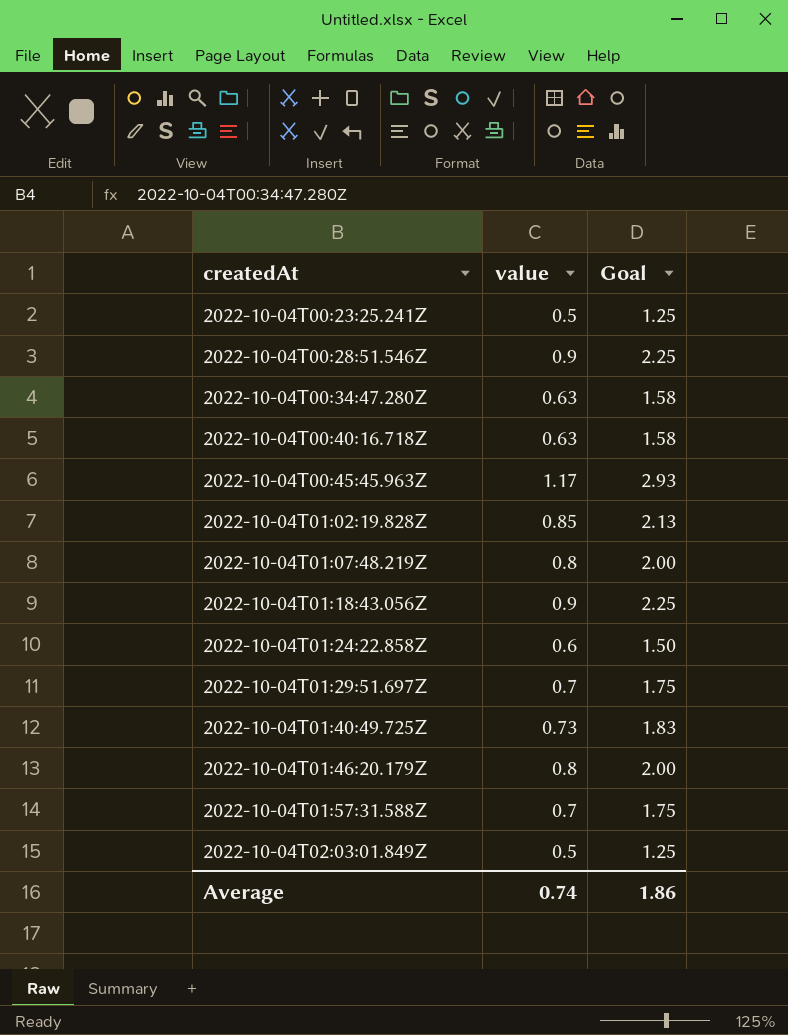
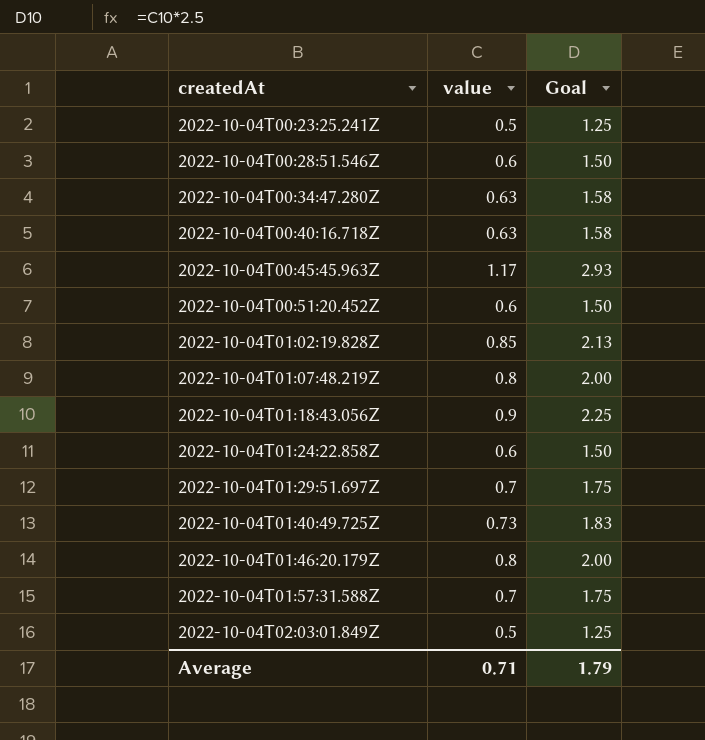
2022-10-04T00:28:51.546Z | value: 0.9 -> 0.6
2022-10-04T00:28:51.546Z | Goal: 2.25 -> 1.50
row 2022-10-04T00:51:20.452Z: none -> 0.6 | 1.50
Average | value: 0.74 -> 0.71
Average | Goal: 1.86 -> 1.79

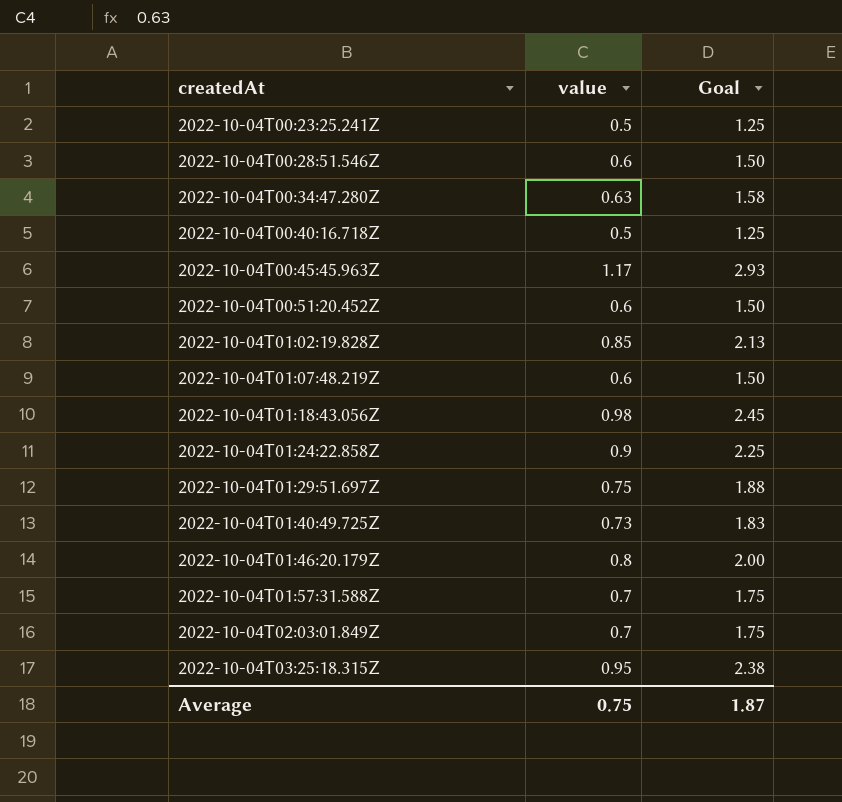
2022-10-04T00:40:16.718Z | value: 0.63 -> 0.5
2022-10-04T00:40:16.718Z | Goal: 1.58 -> 1.25
2022-10-04T01:07:48.219Z | value: 0.8 -> 0.6
2022-10-04T01:07:48.219Z | Goal: 2.00 -> 1.50
2022-10-04T01:18:43.056Z | value: 0.9 -> 0.98
2022-10-04T01:18:43.056Z | Goal: 2.25 -> 2.45
2022-10-04T01:24:22.858Z | value: 0.6 -> 0.9
2022-10-04T01:24:22.858Z | Goal: 1.50 -> 2.25
2022-10-04T01:29:51.697Z | value: 0.7 -> 0.75
2022-10-04T01:29:51.697Z | Goal: 1.75 -> 1.88
2022-10-04T02:03:01.849Z | value: 0.5 -> 0.7
2022-10-04T02:03:01.849Z | Goal: 1.25 -> 1.75
row 2022-10-04T03:25:18.315Z: none -> 0.95 | 2.38
Average | value: 0.71 -> 0.75
Average | Goal: 1.79 -> 1.87

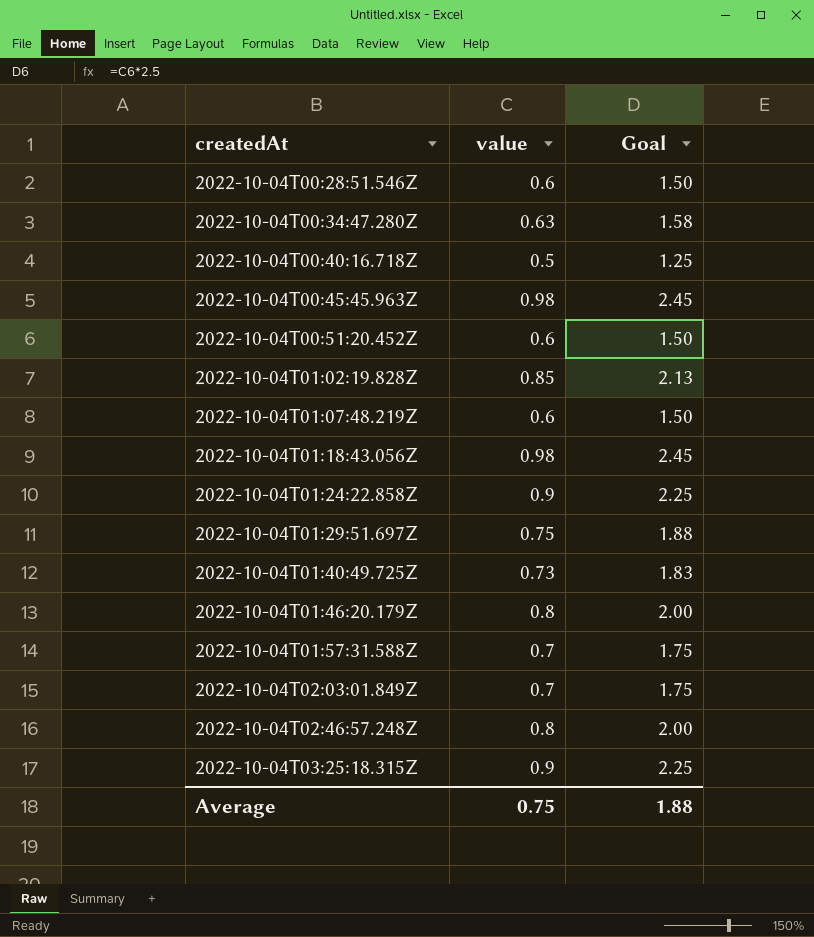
row 2022-10-04T00:23:25.241Z: 0.5 | 1.25 -> none
2022-10-04T00:45:45.963Z | value: 1.17 -> 0.98
2022-10-04T00:45:45.963Z | Goal: 2.93 -> 2.45
row 2022-10-04T02:46:57.248Z: none -> 0.8 | 2.00
2022-10-04T03:25:18.315Z | value: 0.95 -> 0.9
2022-10-04T03:25:18.315Z | Goal: 2.38 -> 2.25
Average | Goal: 1.87 -> 1.88

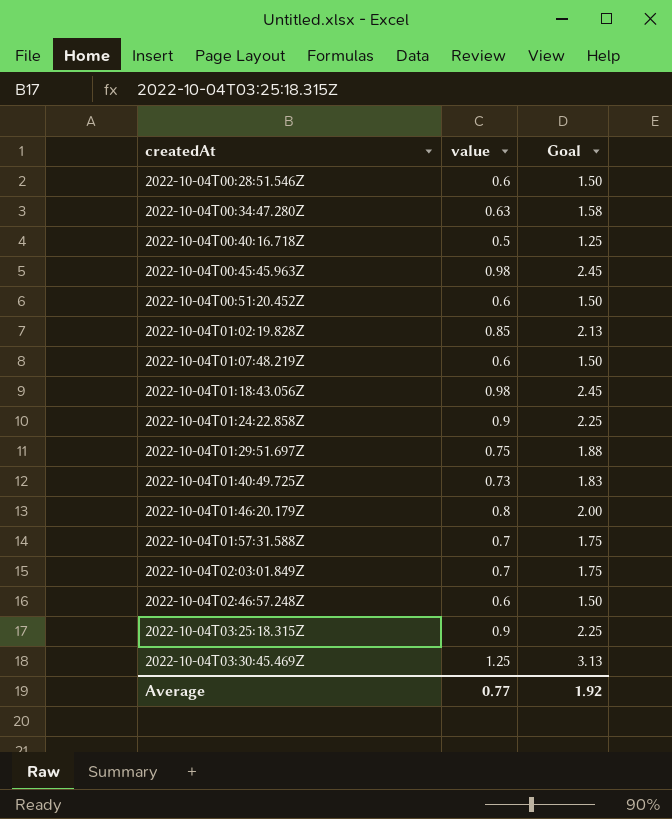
2022-10-04T02:46:57.248Z | value: 0.8 -> 0.6
2022-10-04T02:46:57.248Z | Goal: 2.00 -> 1.50
row 2022-10-04T03:30:45.469Z: none -> 1.25 | 3.13
Average | value: 0.75 -> 0.77
Average | Goal: 1.88 -> 1.92

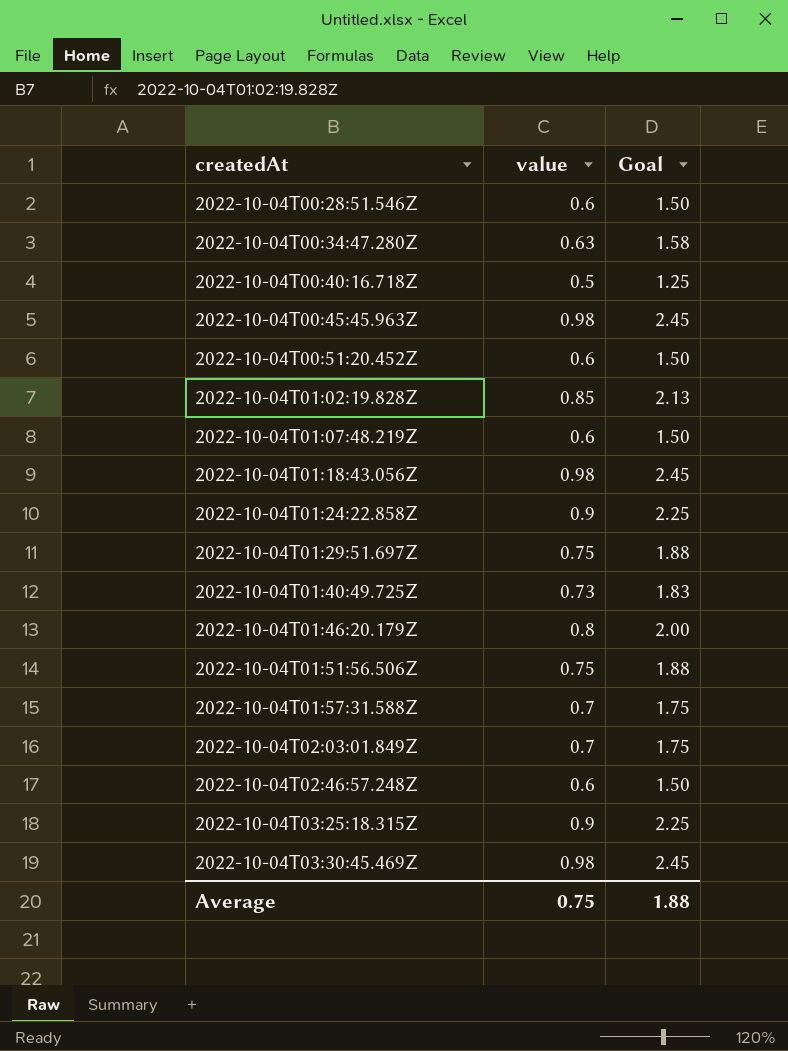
row 2022-10-04T01:51:56.506Z: none -> 0.75 | 1.88
2022-10-04T03:30:45.469Z | value: 1.25 -> 0.98
2022-10-04T03:30:45.469Z | Goal: 3.13 -> 2.45
Average | value: 0.77 -> 0.75
Average | Goal: 1.92 -> 1.88

